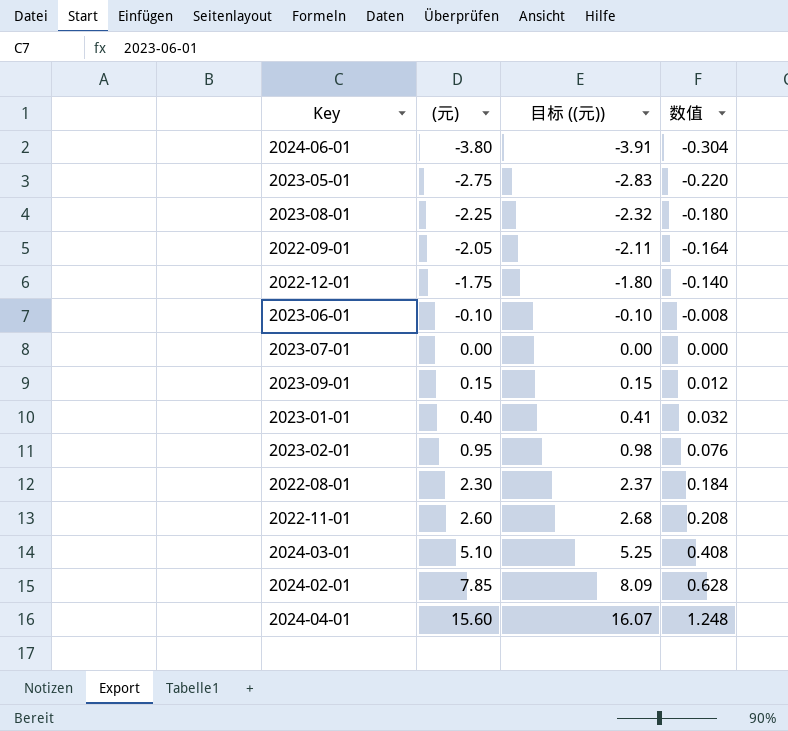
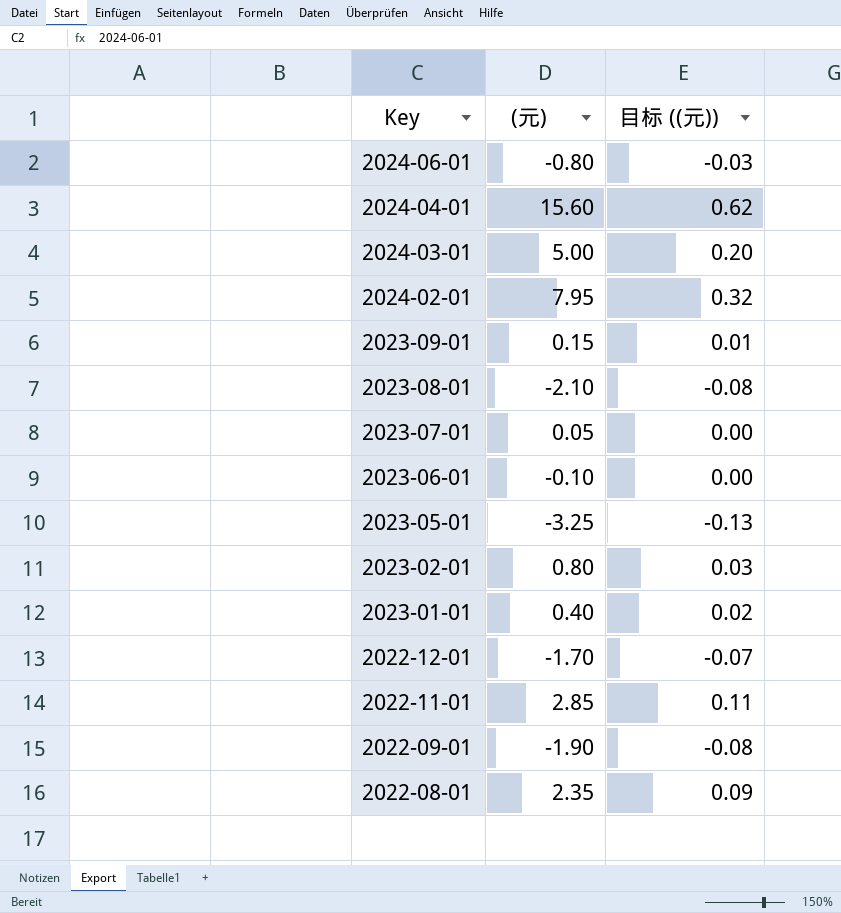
row order: (元) ascending -> Key descending
column 数值 | formula: [(元)] * 0.08 -> none
column 目标 ((元)) | formula: [(元)] * 1.03 -> [(元)] * 0.04
2024-06-01 | (元): -3.80 -> -0.80
2024-03-01 | (元): 5.10 -> 5.00
2024-02-01 | (元): 7.85 -> 7.95
2023-08-01 | (元): -2.25 -> -2.10
2023-07-01 | (元): 0.00 -> 0.05
2023-05-01 | (元): -2.75 -> -3.25
2023-02-01 | (元): 0.95 -> 0.80
2022-12-01 | (元): -1.75 -> -1.70
2022-11-01 | (元): 2.60 -> 2.85
2022-09-01 | (元): -2.05 -> -1.90
2022-08-01 | (元): 2.30 -> 2.35

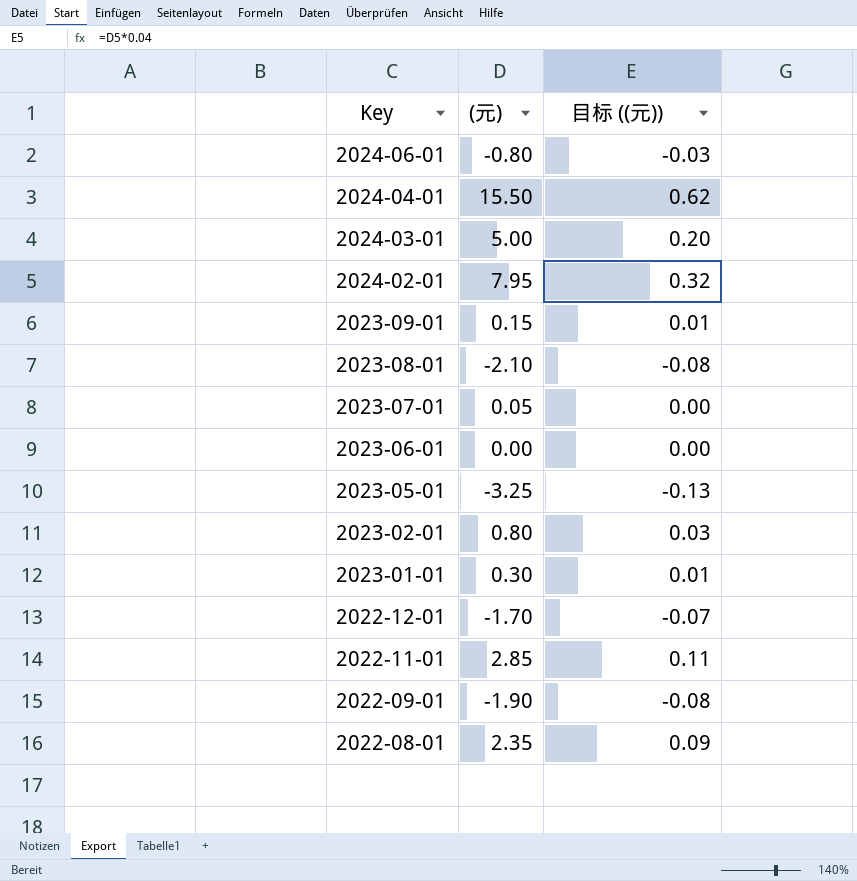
2024-04-01 | (元): 15.60 -> 15.50
2023-06-01 | (元): -0.10 -> 0.00
2023-01-01 | (元): 0.40 -> 0.30
2023-01-01 | 目标 ((元)): 0.02 -> 0.01

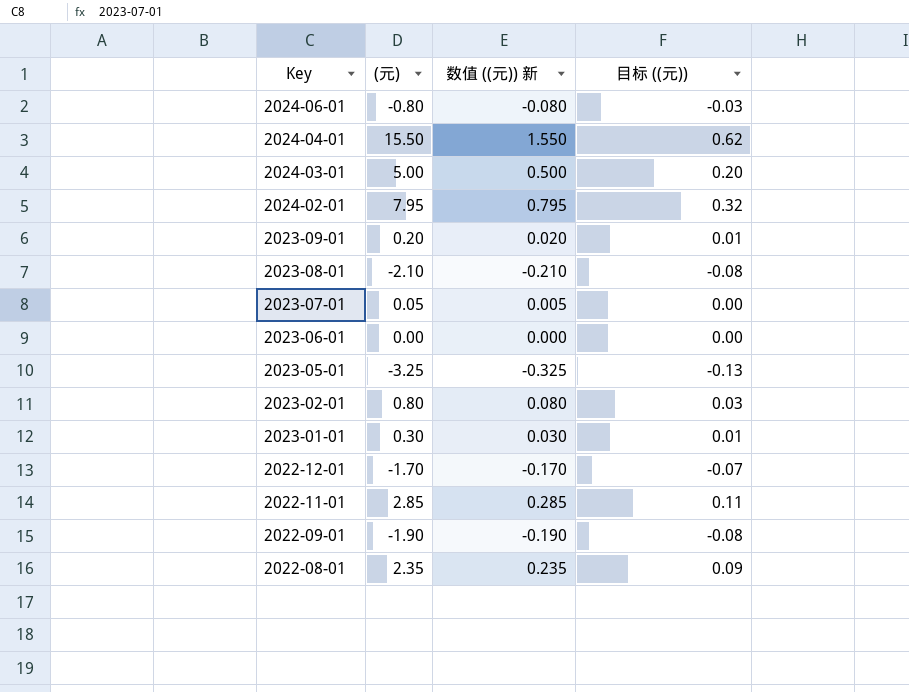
column 数值 ((元)) 新 | formula: none -> [(元)] * 0.1
2023-09-01 | (元): 0.15 -> 0.20

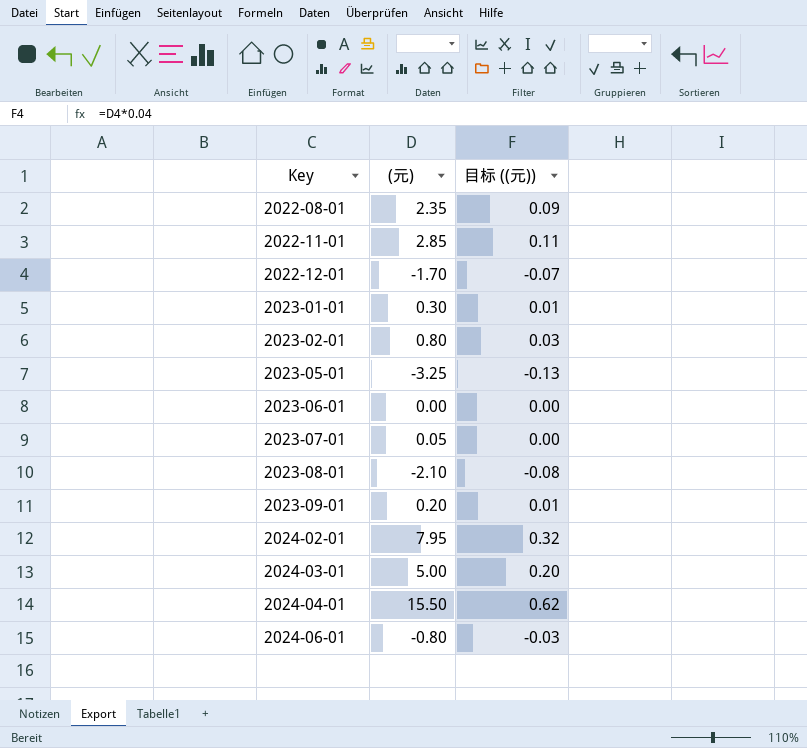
row order: Key descending -> Key ascending
column 数值 ((元)) 新 | formula: [(元)] * 0.1 -> none
row 2022-09-01: -1.90 | -0.190 | -0.08 -> none

